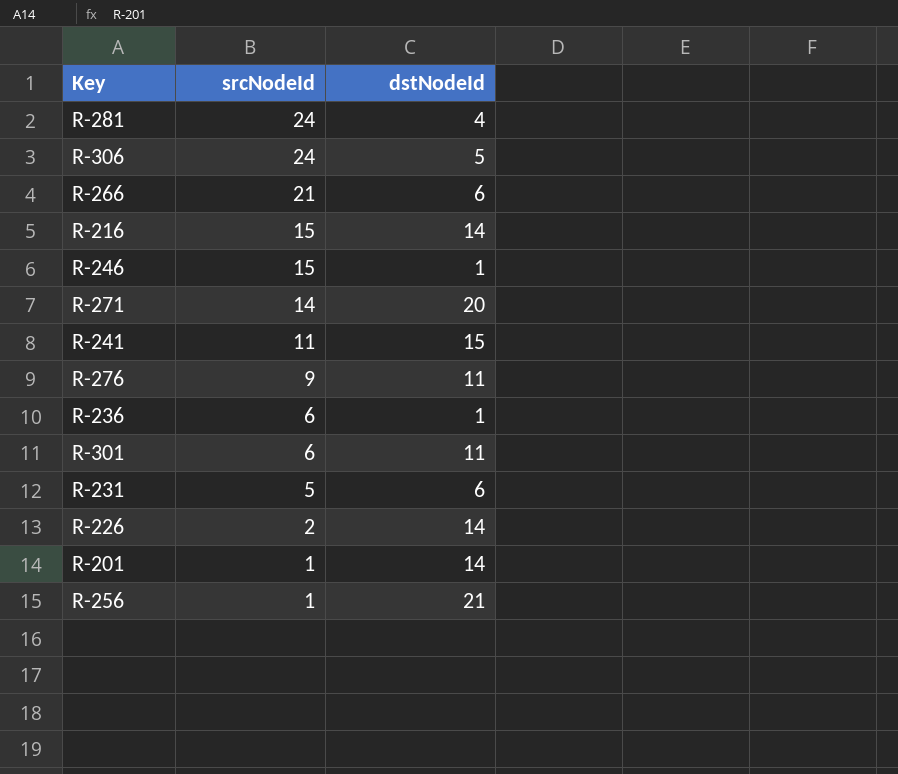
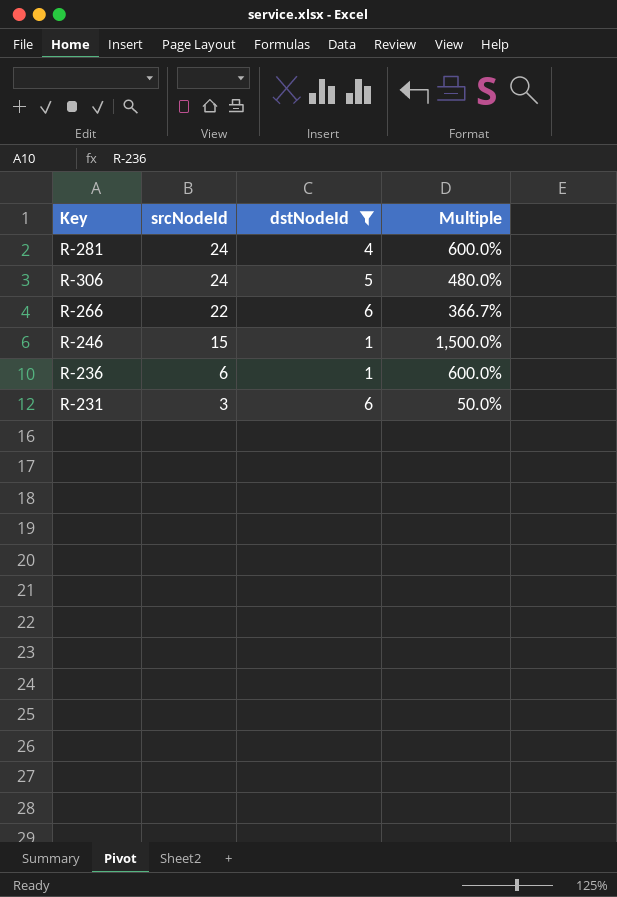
filter: none -> dstNodeId <= 6
column Multiple | formula: none -> [srcNodeId] / [dstNodeId]
R-266 | srcNodeId: 21 -> 22
R-231 | srcNodeId: 5 -> 3

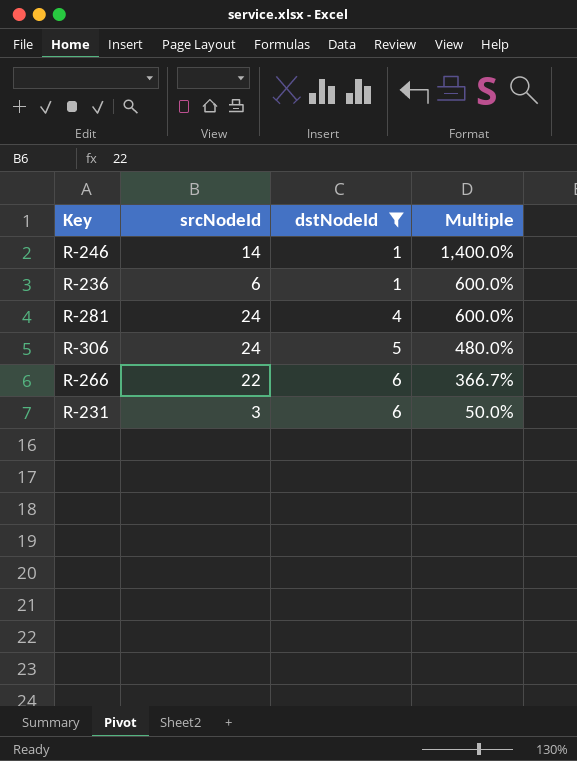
row order: srcNodeId descending -> dstNodeId ascending
R-246 | srcNodeId: 15 -> 14
R-246 | Multiple: 1,500.0% -> 1,400.0%

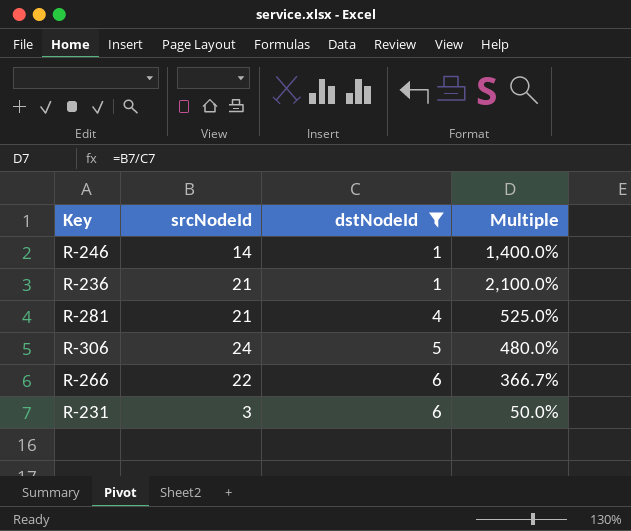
R-236 | srcNodeId: 6 -> 21
R-236 | Multiple: 600.0% -> 2,100.0%
R-281 | srcNodeId: 24 -> 21
R-281 | Multiple: 600.0% -> 525.0%

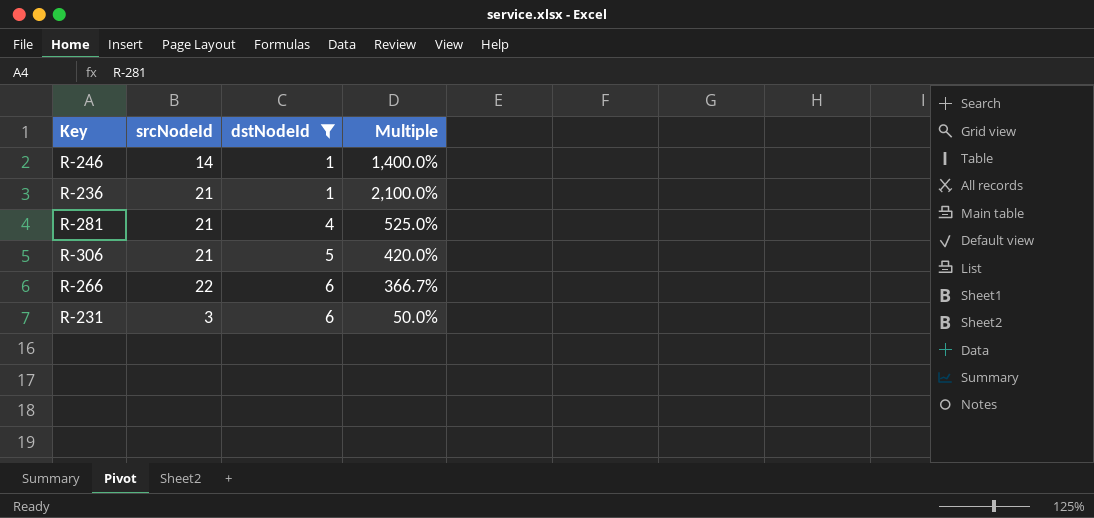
R-306 | srcNodeId: 24 -> 21
R-306 | Multiple: 480.0% -> 420.0%

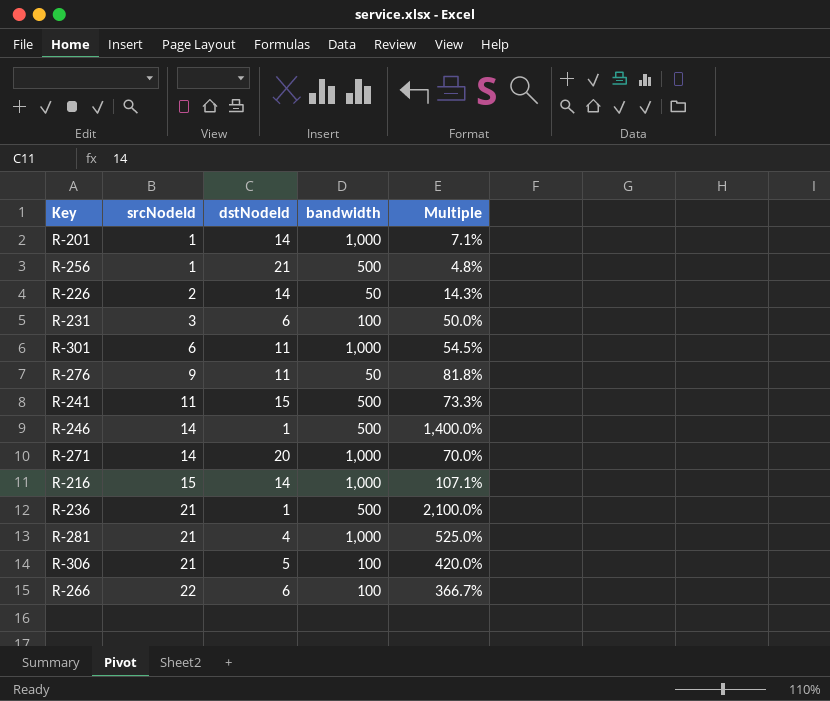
filter: dstNodeId <= 6 -> none
row order: dstNodeId ascending -> srcNodeId ascending
column bandwidth | position: none -> 4

